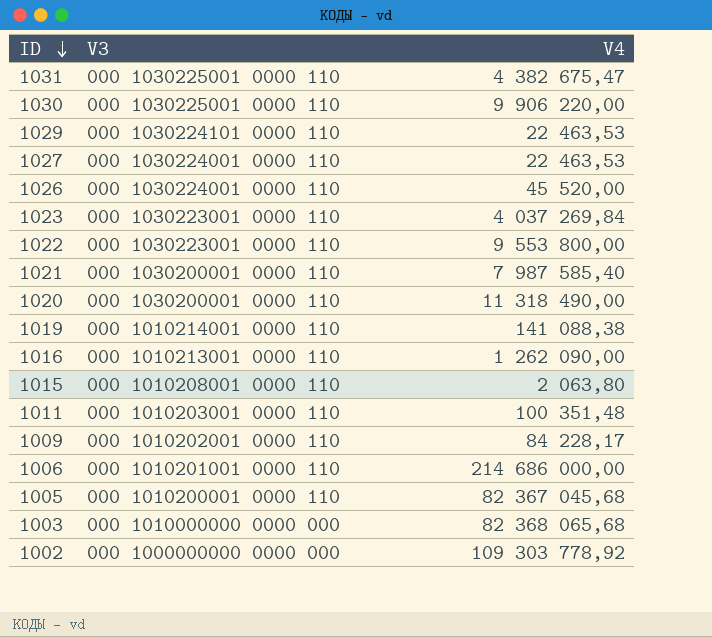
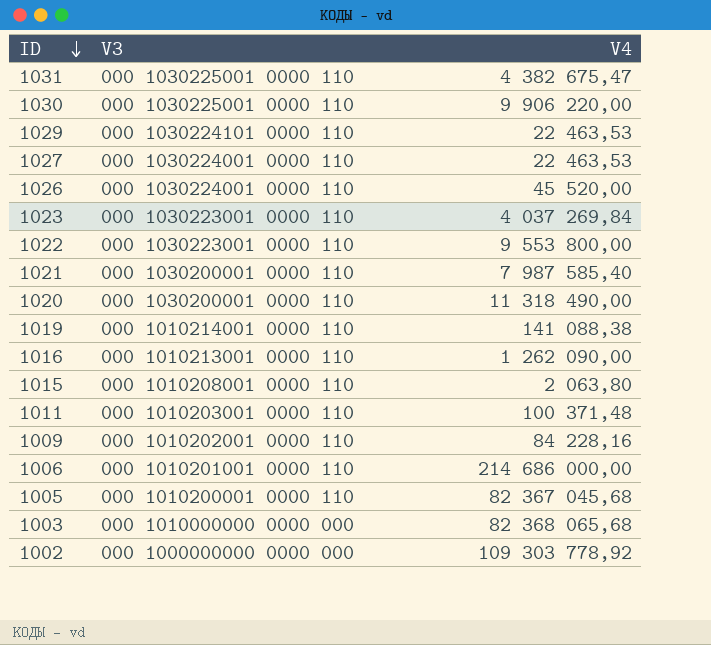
1011 | V4: 100 351,48 -> 100 371,48
1009 | V4: 84 228,17 -> 84 228,16

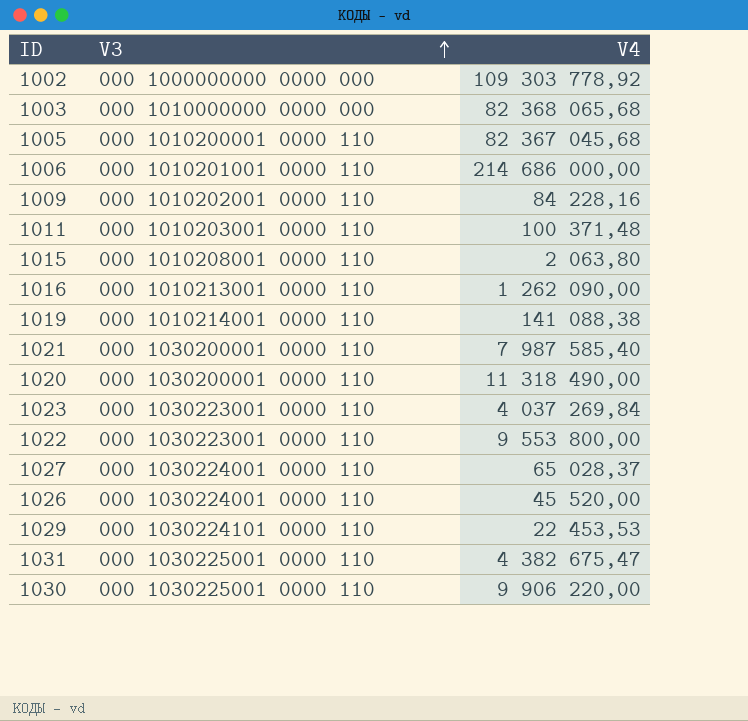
row order: ID descending -> V3 ascending
1027 | V4: 22 463,53 -> 65 028,37
1029 | V4: 22 463,53 -> 22 453,53

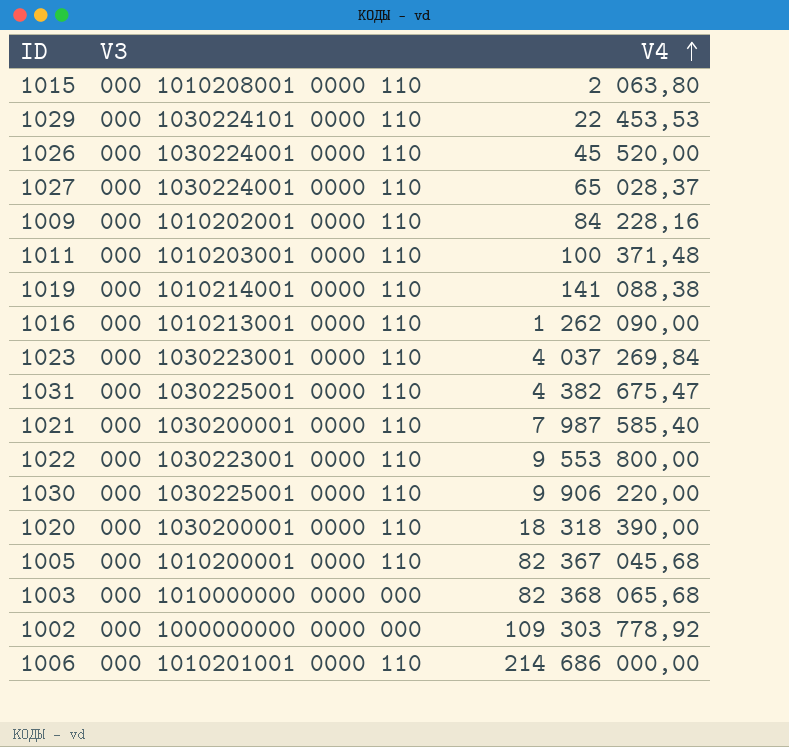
row order: V3 ascending -> V4 ascending
1020 | V4: 11 318 490,00 -> 18 318 390,00

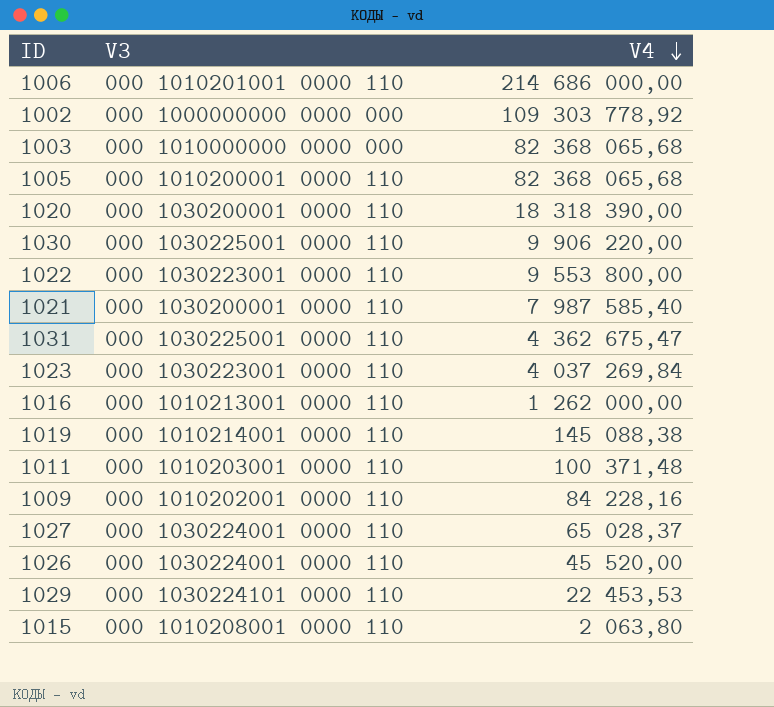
row order: V4 ascending -> V4 descending
1005 | V4: 82 367 045,68 -> 82 368 065,68
1031 | V4: 4 382 675,47 -> 4 362 675,47
1016 | V4: 1 262 090,00 -> 1 262 000,00
1019 | V4: 141 088,38 -> 145 088,38

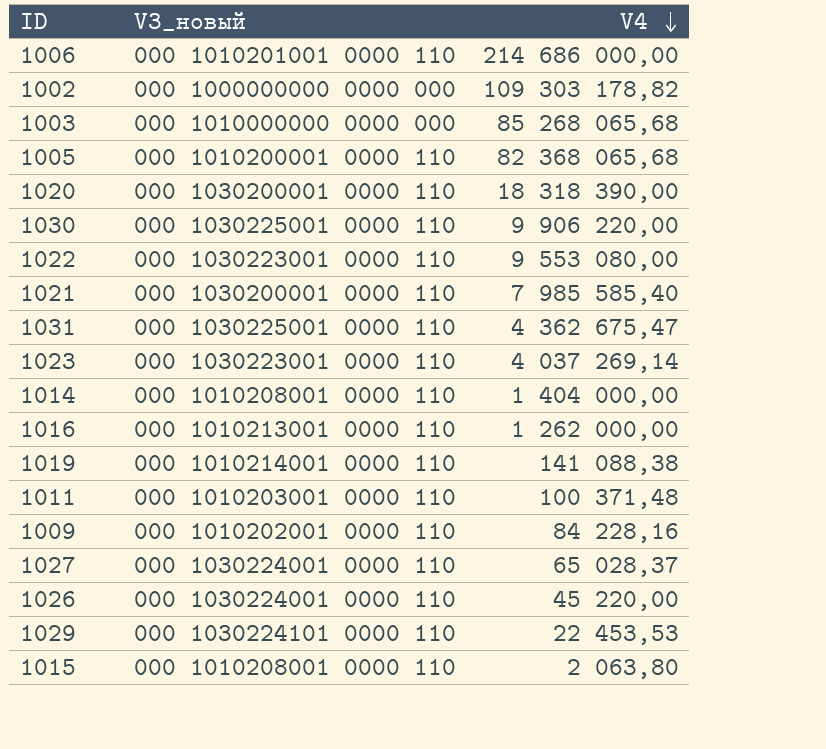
column name: V3 -> V3_новый
1002 | V4: 109 303 778,92 -> 109 303 178,82
1003 | V4: 82 368 065,68 -> 85 268 065,68
1022 | V4: 9 553 800,00 -> 9 553 080,00
1021 | V4: 7 987 585,40 -> 7 985 585,40
1023 | V4: 4 037 269,84 -> 4 037 269,14
row 1014: none -> 000 1010208001 0000 110 | 1 404 000,00
1019 | V4: 145 088,38 -> 141 088,38
1026 | V4: 45 520,00 -> 45 220,00

